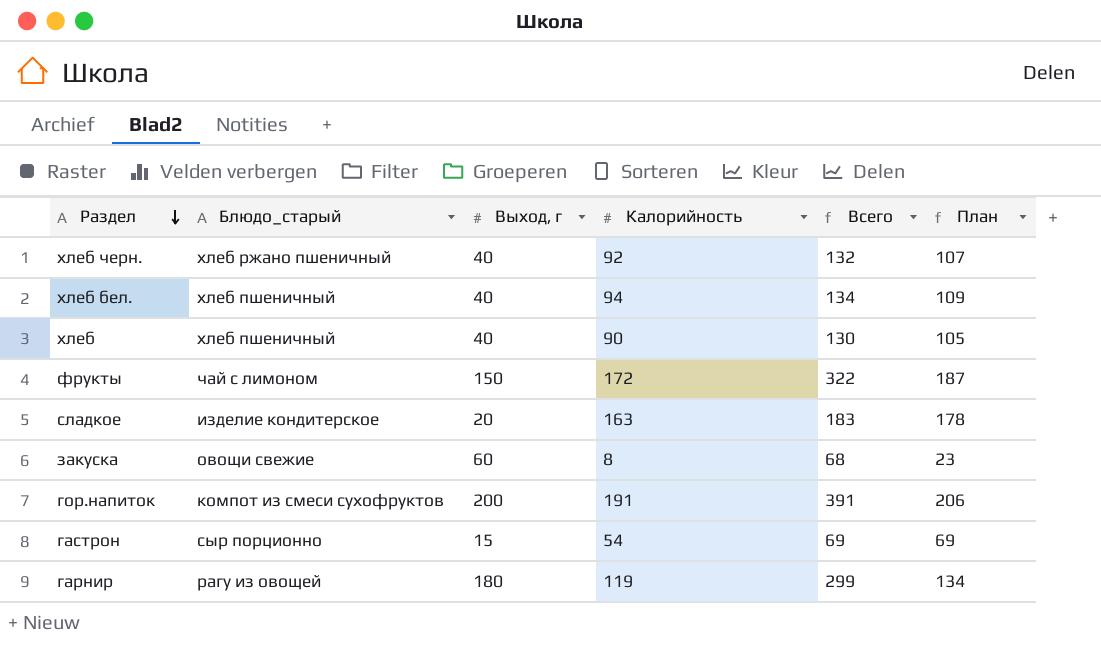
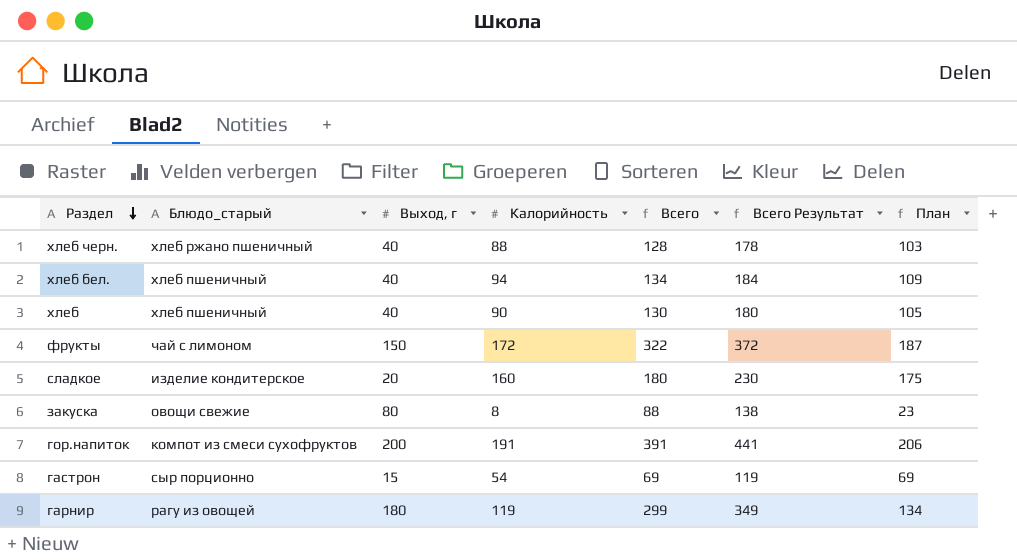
column Всего Результат | formula: none -> [Всего] + 50
хлеб черн. | Калорийность: 92 -> 88
хлеб черн. | Всего: 132 -> 128
хлеб черн. | План: 107 -> 103
сладкое | Калорийность: 163 -> 160
сладкое | Всего: 183 -> 180
сладкое | План: 178 -> 175
закуска | Выход, г: 60 -> 80
закуска | Всего: 68 -> 88

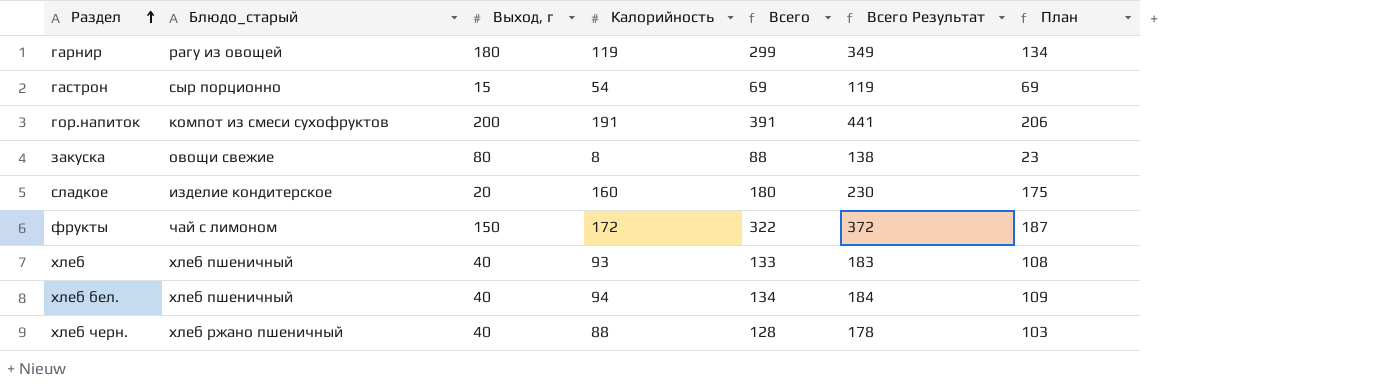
row order: Раздел descending -> Раздел ascending
хлеб | Калорийность: 90 -> 93
хлеб | Всего: 130 -> 133
хлеб | Всего Результат: 180 -> 183
хлеб | План: 105 -> 108

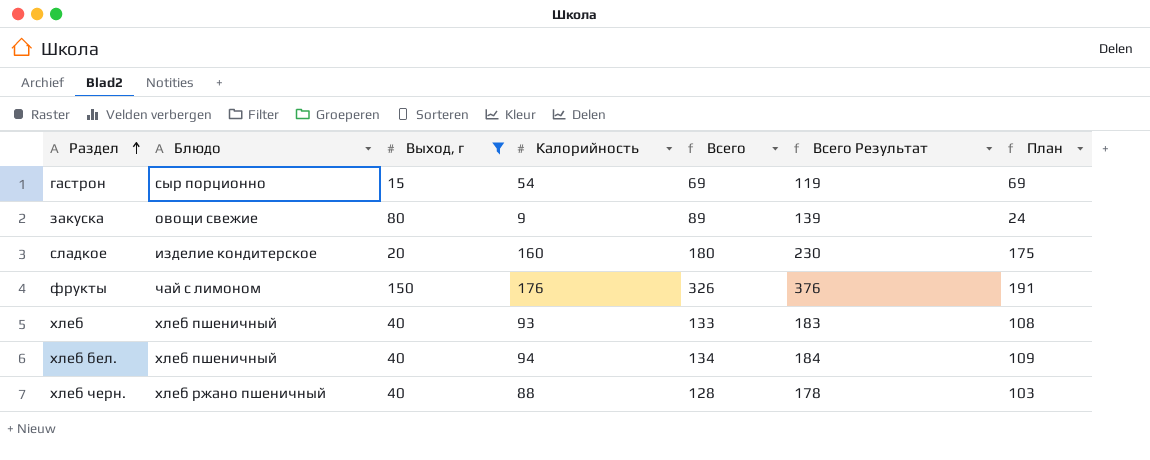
filter: none -> Выход, г <= 150
column name: Блюдо_старый -> Блюдо
закуска | Калорийность: 8 -> 9
закуска | Всего: 88 -> 89
закуска | Всего Результат: 138 -> 139
закуска | План: 23 -> 24
фрукты | Калорийность: 172 -> 176
фрукты | Всего: 322 -> 326
фрукты | Всего Результат: 372 -> 376
фрукты | План: 187 -> 191

